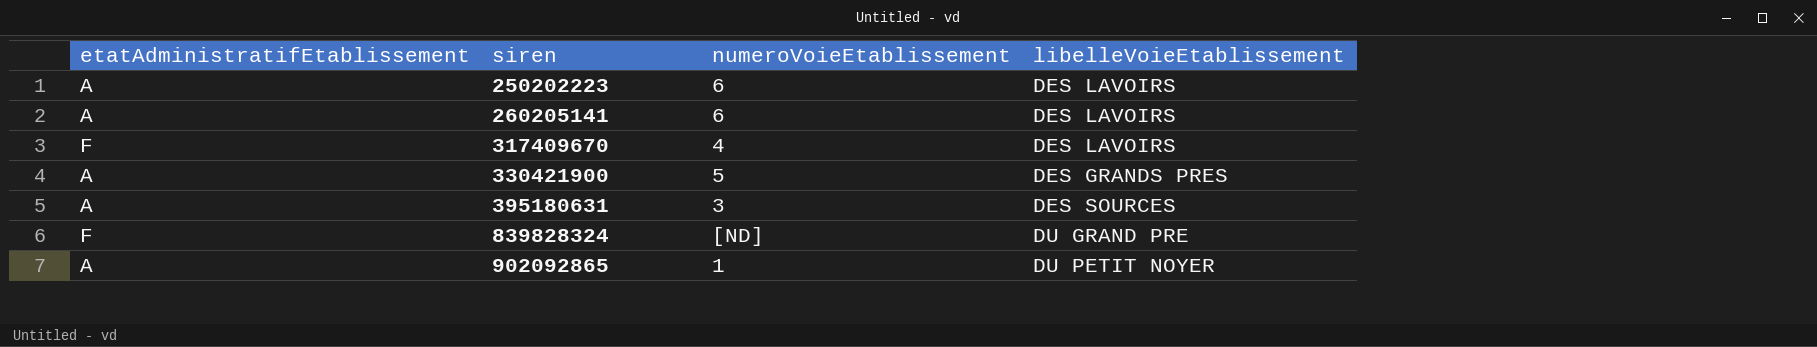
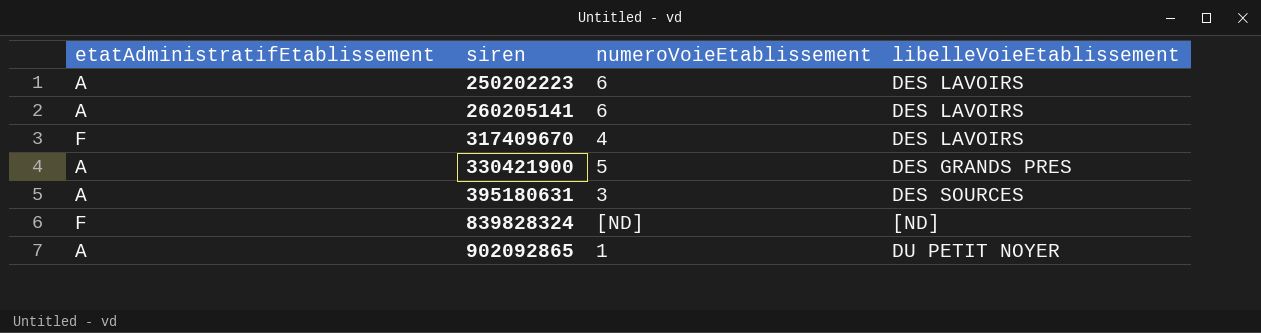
839828324 | libelleVoieEtablissement: DU GRAND PRE -> [ND]

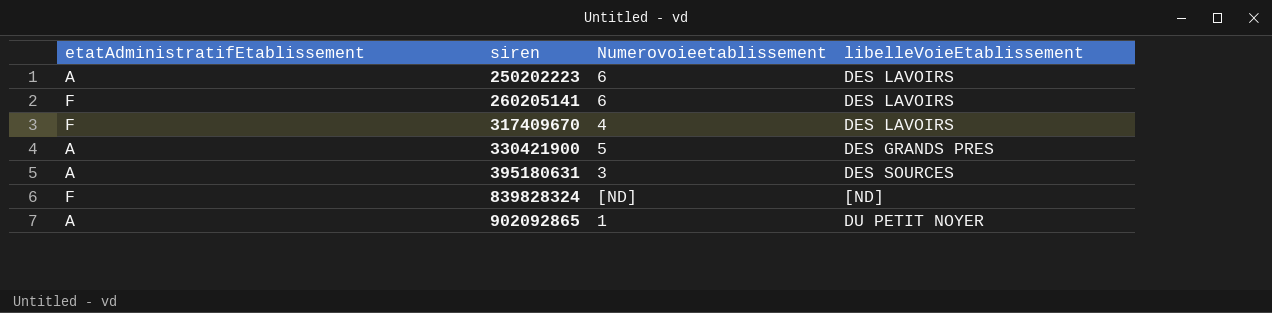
column name: numeroVoieEtablissement -> Numerovoieetablissement
260205141 | etatAdministratifEtablissement: A -> F

